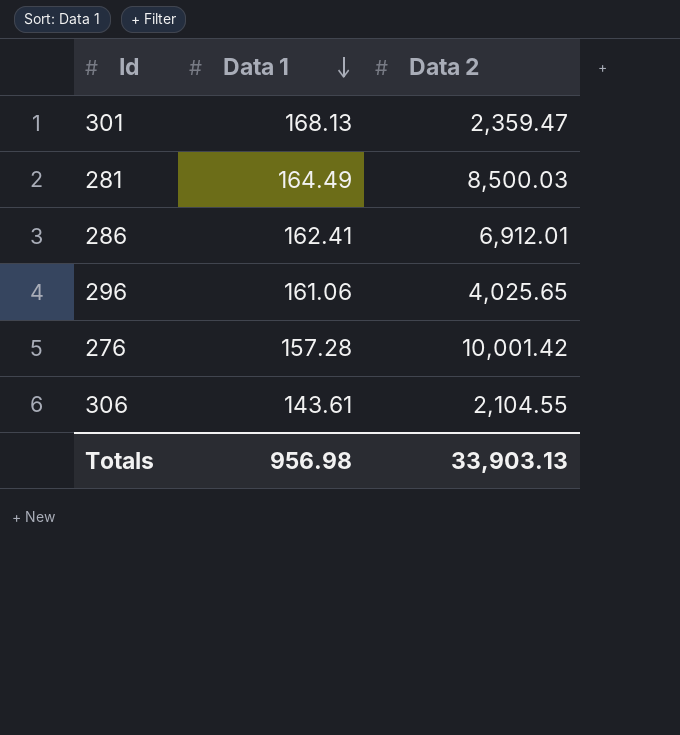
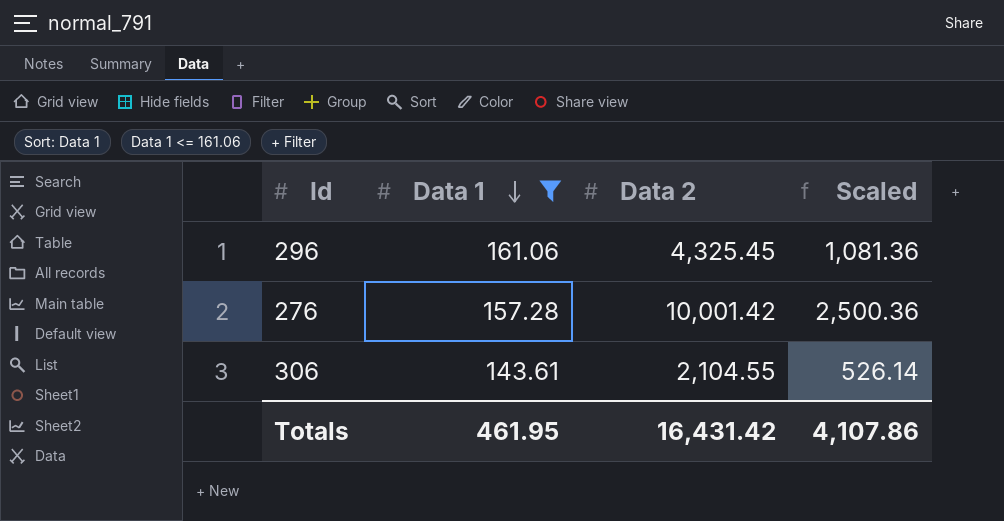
filter: none -> Data 1 <= 161.06
column Scaled | formula: none -> [Data 2] * 0.25
296 | Data 2: 4,025.65 -> 4,325.45
Totals | Data 1: 956.98 -> 461.95
Totals | Data 2: 33,903.13 -> 16,431.42

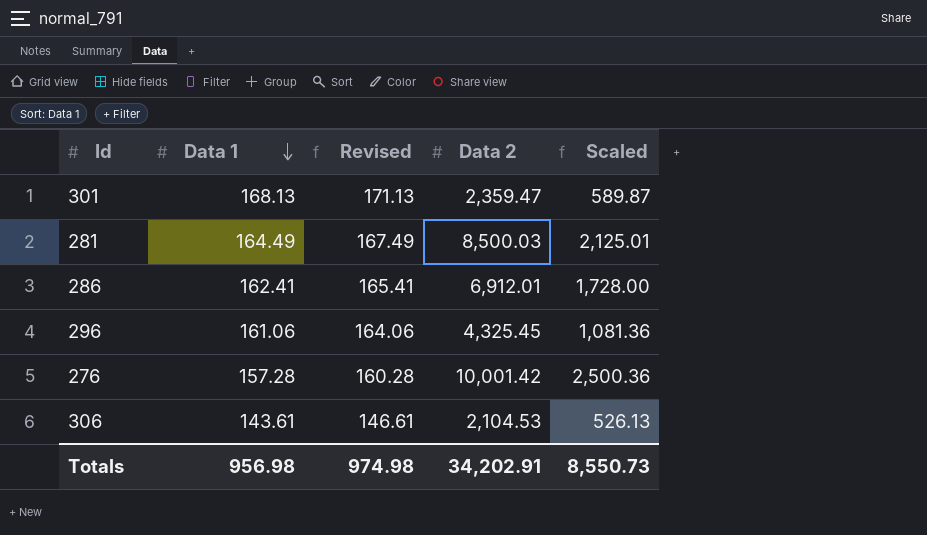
filter: Data 1 <= 161.06 -> none
column Revised | formula: none -> [Data 1] + 3
306 | Data 2: 2,104.55 -> 2,104.53
306 | Scaled: 526.14 -> 526.13
Totals | Data 1: 461.95 -> 956.98
Totals | Data 2: 16,431.42 -> 34,202.91
Totals | Scaled: 4,107.86 -> 8,550.73

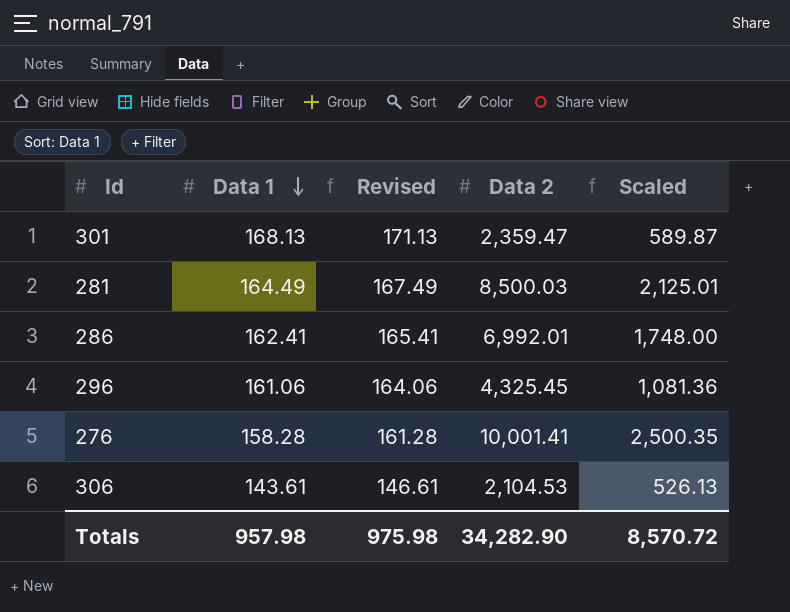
286 | Data 2: 6,912.01 -> 6,992.01
286 | Scaled: 1,728.00 -> 1,748.00
276 | Data 1: 157.28 -> 158.28
276 | Revised: 160.28 -> 161.28
276 | Data 2: 10,001.42 -> 10,001.41
276 | Scaled: 2,500.36 -> 2,500.35
Totals | Data 1: 956.98 -> 957.98
Totals | Revised: 974.98 -> 975.98
Totals | Data 2: 34,202.91 -> 34,282.90
Totals | Scaled: 8,550.73 -> 8,570.72

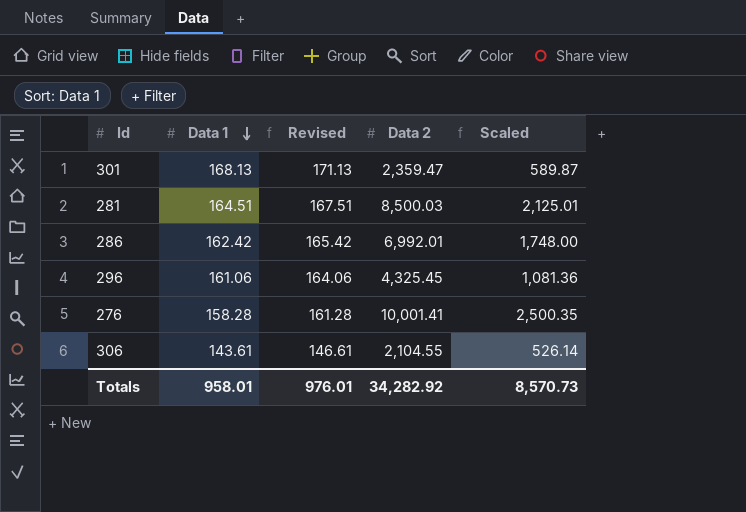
281 | Data 1: 164.49 -> 164.51
281 | Revised: 167.49 -> 167.51
286 | Data 1: 162.41 -> 162.42
286 | Revised: 165.41 -> 165.42
306 | Data 2: 2,104.53 -> 2,104.55
306 | Scaled: 526.13 -> 526.14
Totals | Data 1: 957.98 -> 958.01
Totals | Revised: 975.98 -> 976.01
Totals | Data 2: 34,282.90 -> 34,282.92
Totals | Scaled: 8,570.72 -> 8,570.73

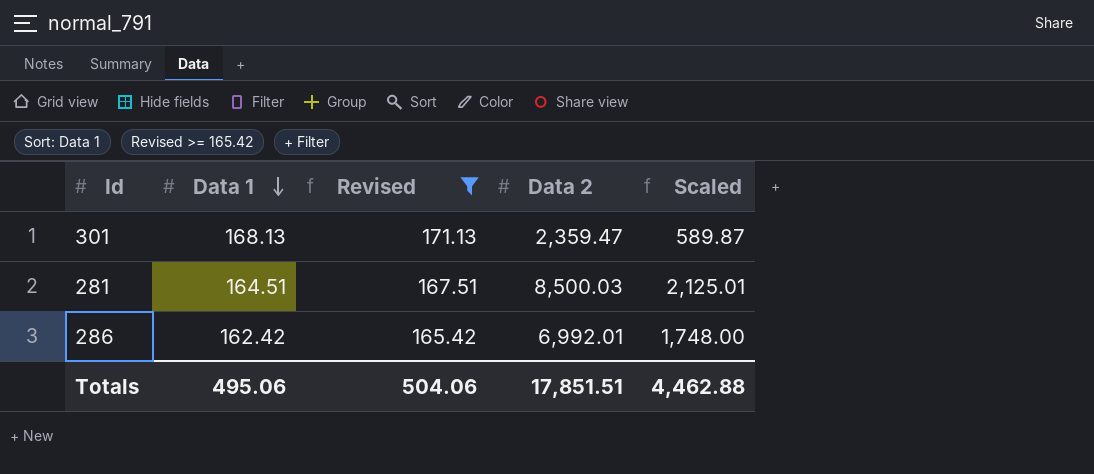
filter: none -> Revised >= 165.42
Totals | Data 1: 958.01 -> 495.06
Totals | Revised: 976.01 -> 504.06
Totals | Data 2: 34,282.92 -> 17,851.51
Totals | Scaled: 8,570.73 -> 4,462.88

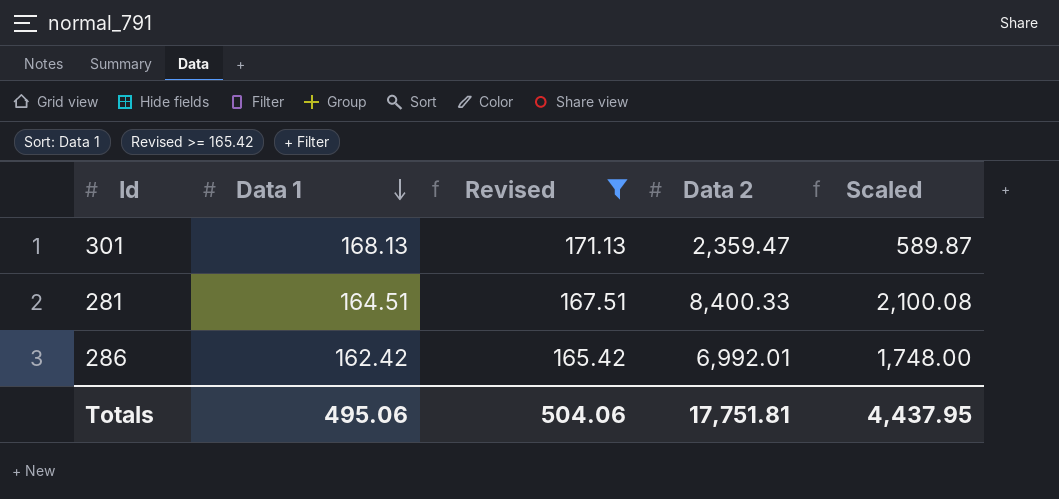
281 | Data 2: 8,500.03 -> 8,400.33
281 | Scaled: 2,125.01 -> 2,100.08
Totals | Data 2: 17,851.51 -> 17,751.81
Totals | Scaled: 4,462.88 -> 4,437.95

